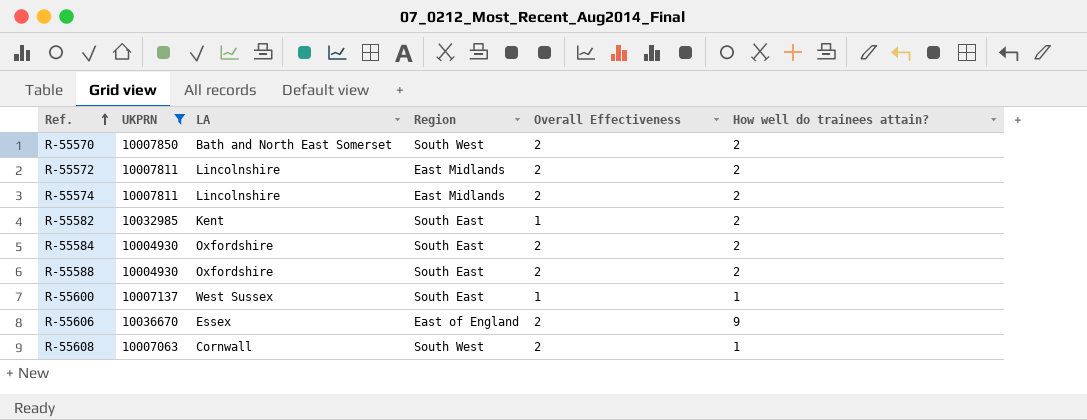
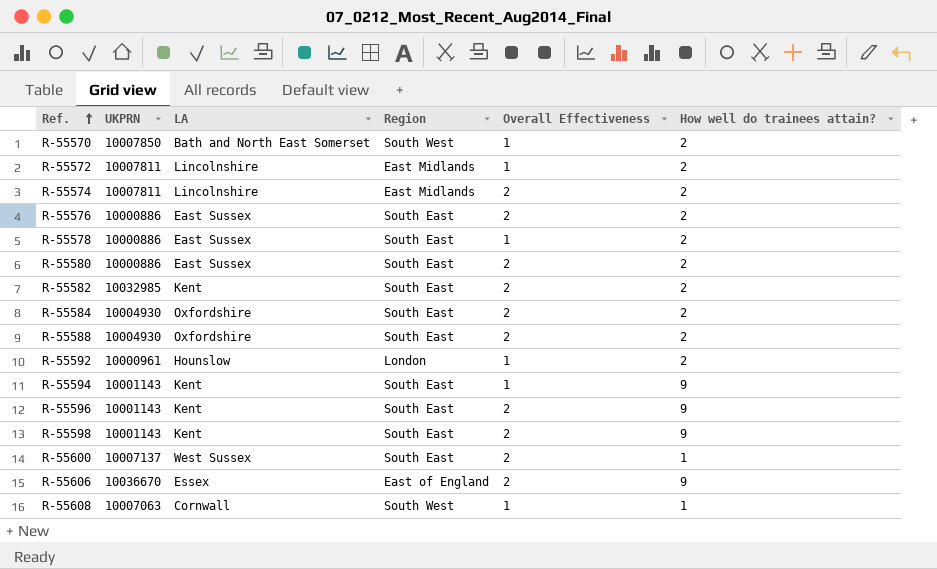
filter: UKPRN >= 10004930 -> none
R-55570 | Overall Effectiveness: 2 -> 1
R-55572 | Overall Effectiveness: 2 -> 1
R-55582 | Overall Effectiveness: 1 -> 2
R-55600 | Overall Effectiveness: 1 -> 2
R-55608 | Overall Effectiveness: 2 -> 1

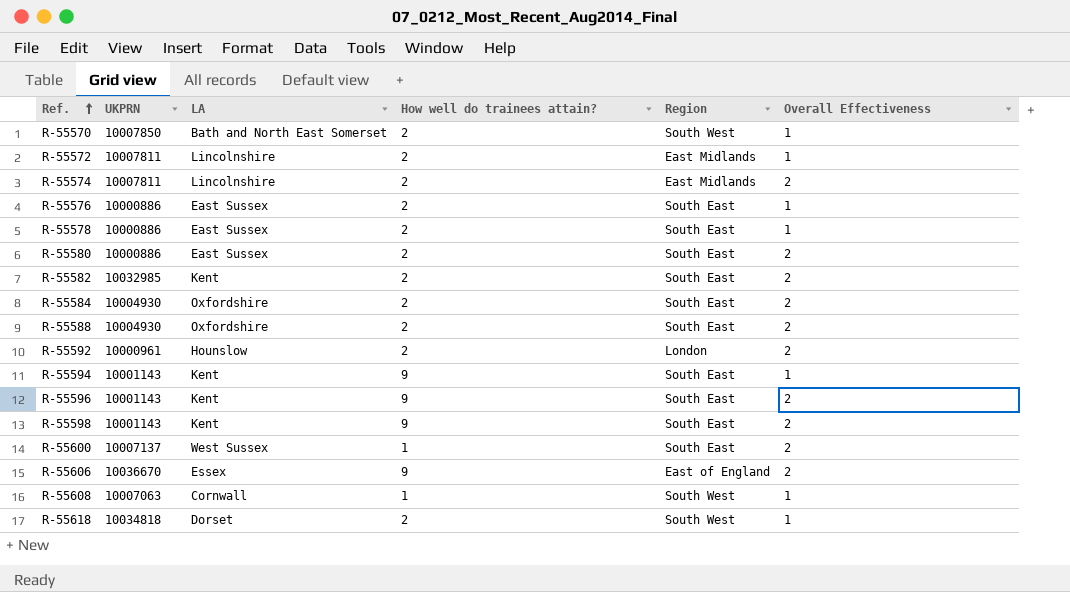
column How well do trainees attain? | position: 6 -> 4
R-55576 | Overall Effectiveness: 2 -> 1
R-55592 | Overall Effectiveness: 1 -> 2
row R-55618: none -> 10034818 | Dorset | 2 | South West | 1

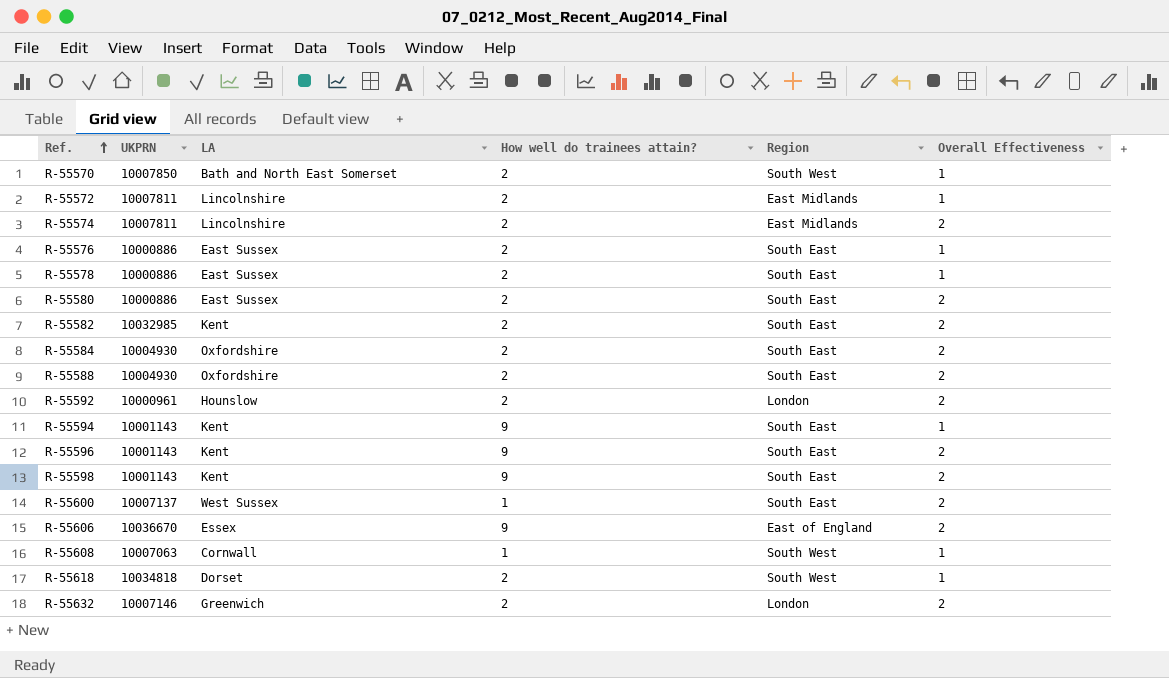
row R-55632: none -> 10007146 | Greenwich | 2 | London | 2

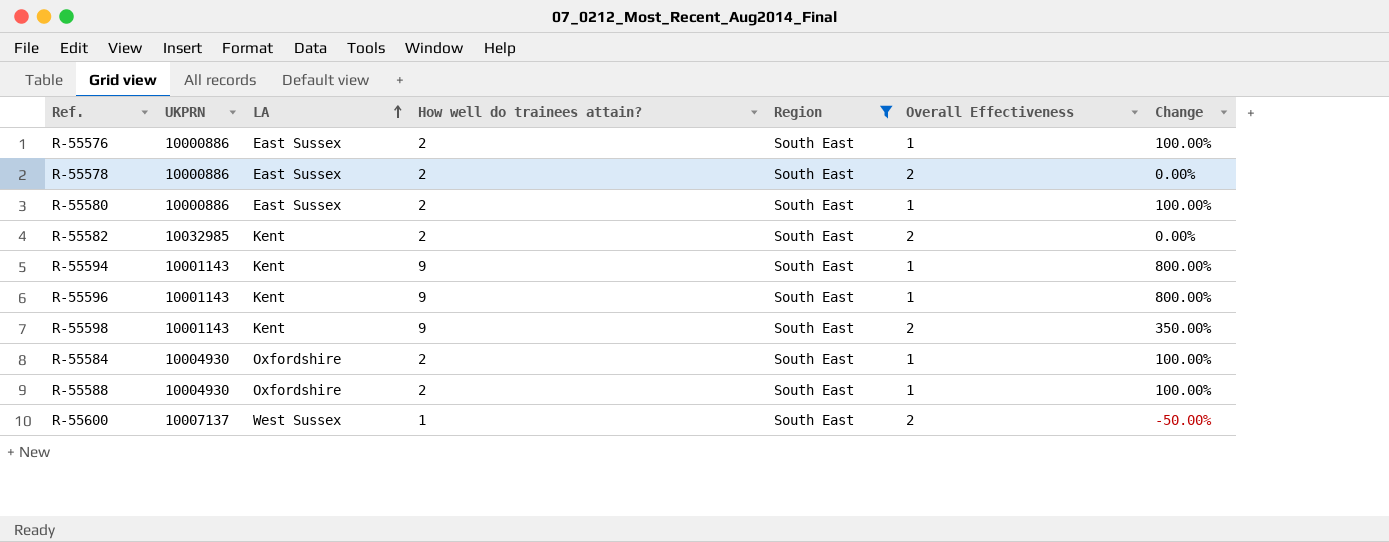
filter: none -> Region = South East
row order: Ref. ascending -> LA ascending
column Change | formula: none -> ([How well do trainees attain?] - [Overall Effectiveness]) / [Overall Effectiveness]
R-55578 | Overall Effectiveness: 1 -> 2
R-55580 | Overall Effectiveness: 2 -> 1
R-55596 | Overall Effectiveness: 2 -> 1
R-55584 | Overall Effectiveness: 2 -> 1
R-55588 | Overall Effectiveness: 2 -> 1

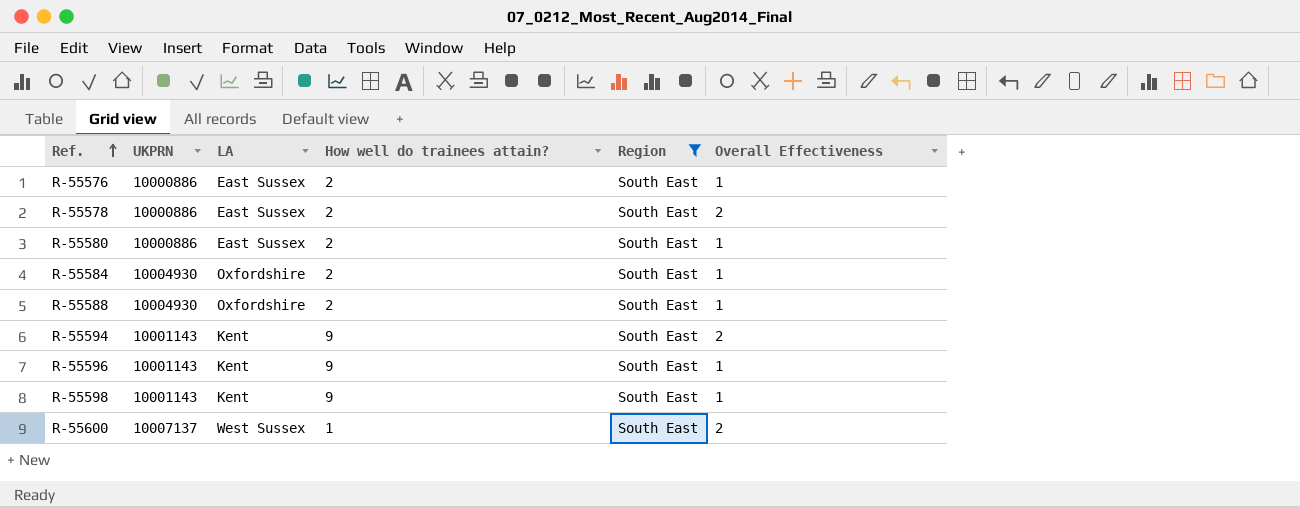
row order: LA ascending -> Ref. ascending
column Change | formula: ([How well do trainees attain?] - [Overall Effectiveness]) / [Overall Effectiveness] -> none
row R-55582: 10032985 | Kent | 2 | South East | 2 | 0.00% -> none
R-55594 | Overall Effectiveness: 1 -> 2
R-55598 | Overall Effectiveness: 2 -> 1

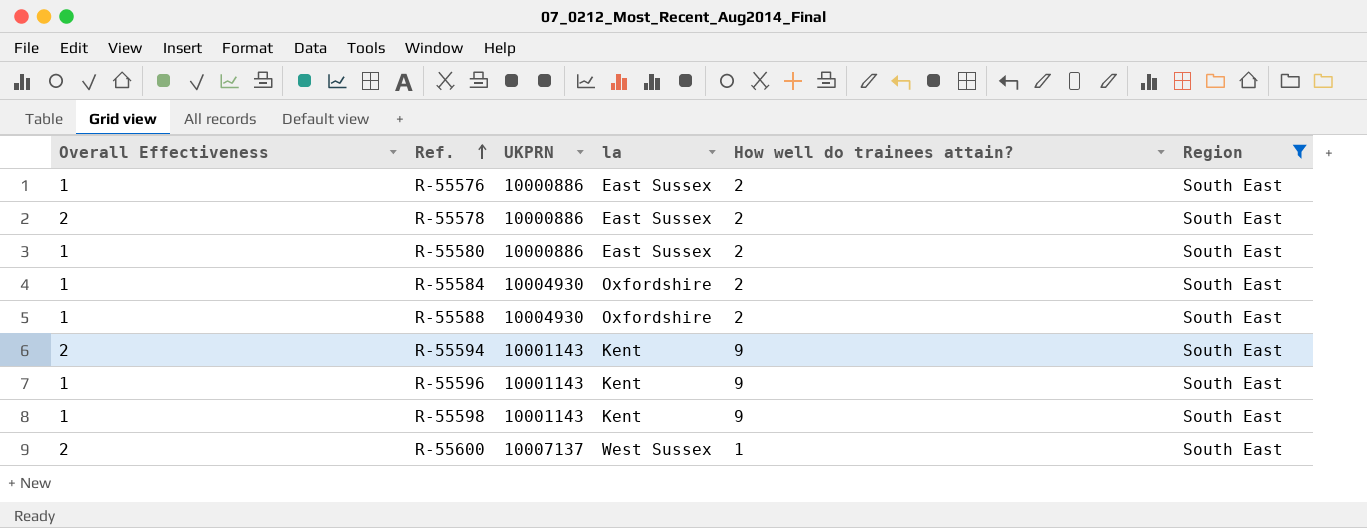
column Overall Effectiveness | position: 6 -> 1
column name: LA -> la

